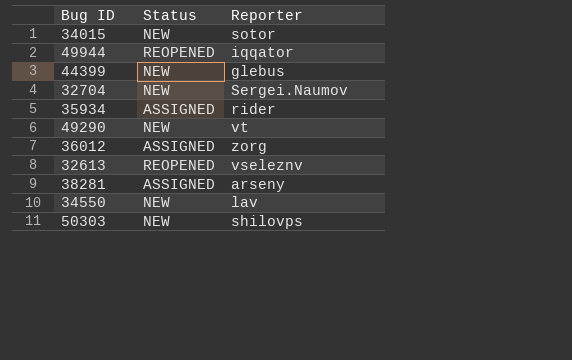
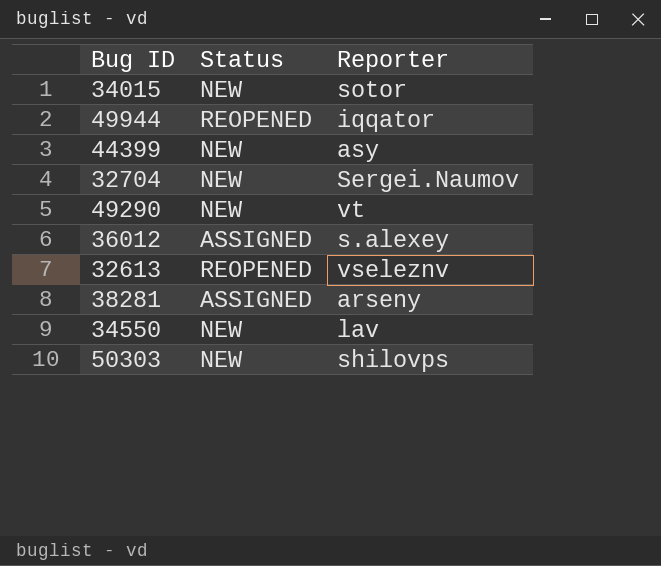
row 35934: ASSIGNED | rider -> none
44399 | Reporter: glebus -> asy
36012 | Reporter: zorg -> s.alexey

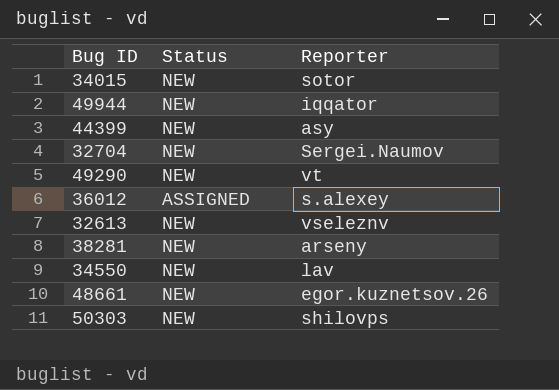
49944 | Status: REOPENED -> NEW
32613 | Status: REOPENED -> NEW
38281 | Status: ASSIGNED -> NEW
row 48661: none -> NEW | egor.kuznetsov.26

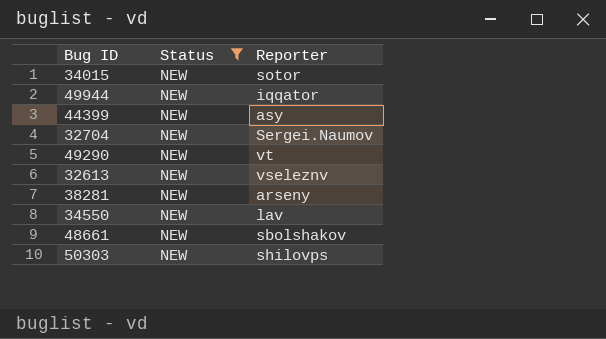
filter: none -> Status = NEW
48661 | Reporter: egor.kuznetsov.26 -> sbolshakov

